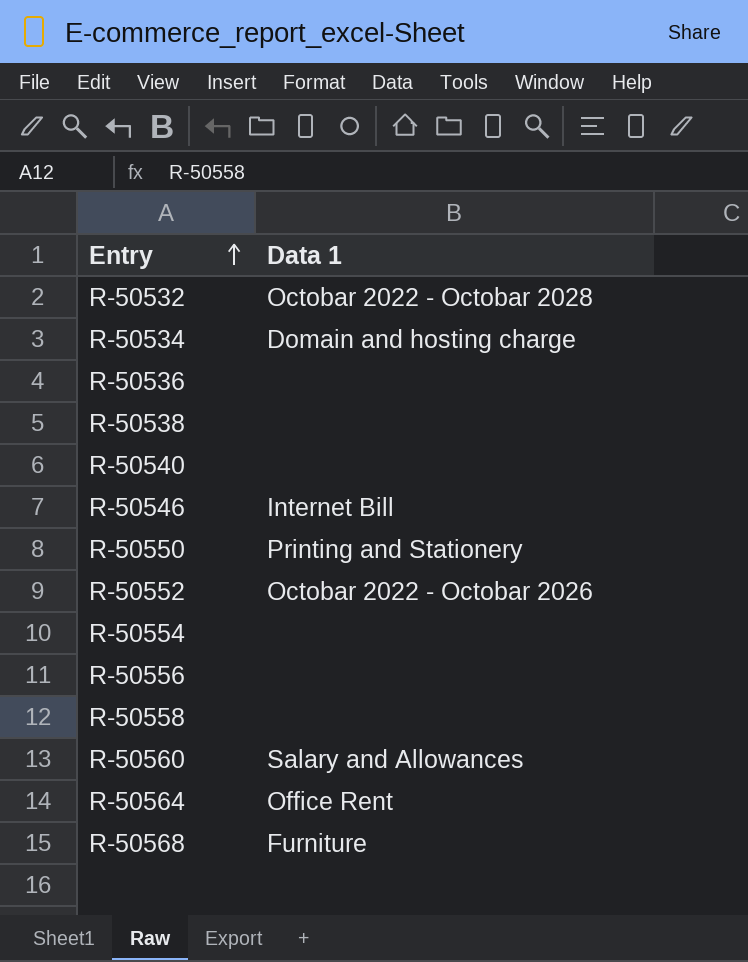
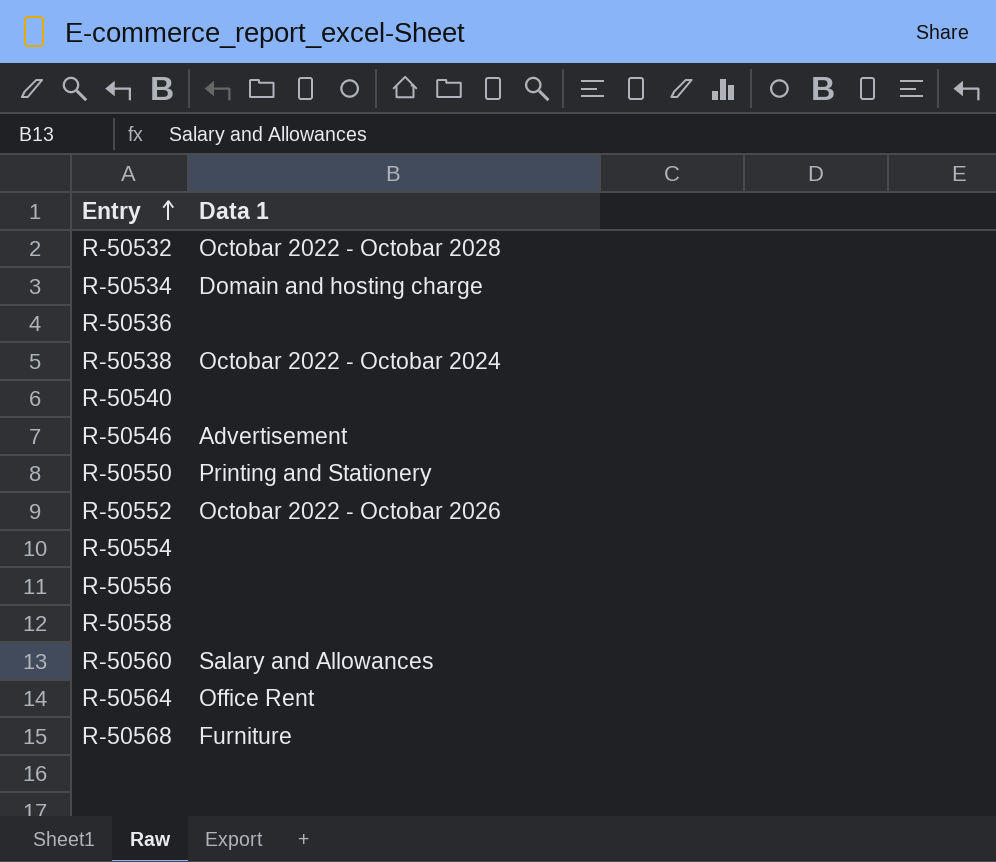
R-50538 | Data 1: none -> Octobar 2022 - Octobar 2024
R-50546 | Data 1: Internet Bill -> Advertisement

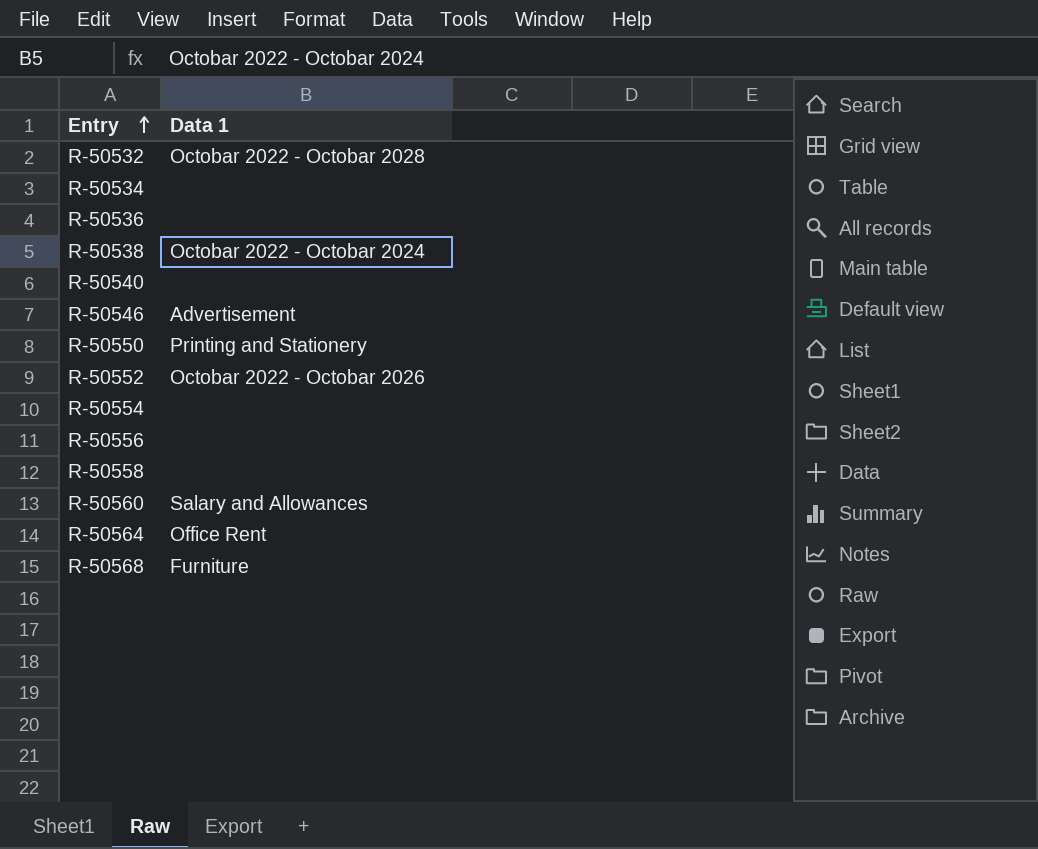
R-50534 | Data 1: Domain and hosting charge -> none

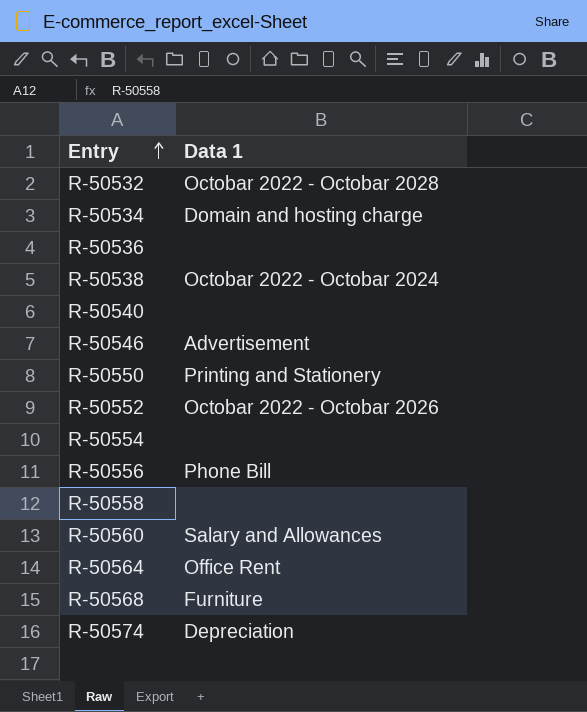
R-50534 | Data 1: none -> Domain and hosting charge
R-50556 | Data 1: none -> Phone Bill
row R-50574: none -> Depreciation

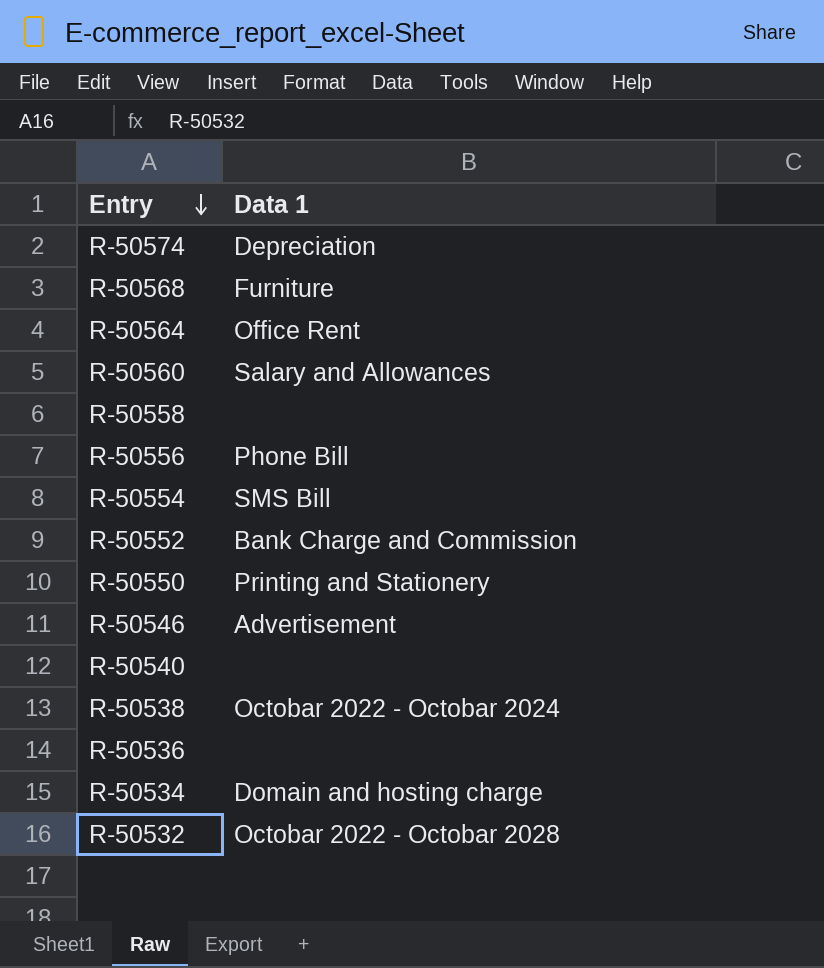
row order: Entry ascending -> Entry descending
R-50554 | Data 1: none -> SMS Bill
R-50552 | Data 1: Octobar 2022 - Octobar 2026 -> Bank Charge and Commission

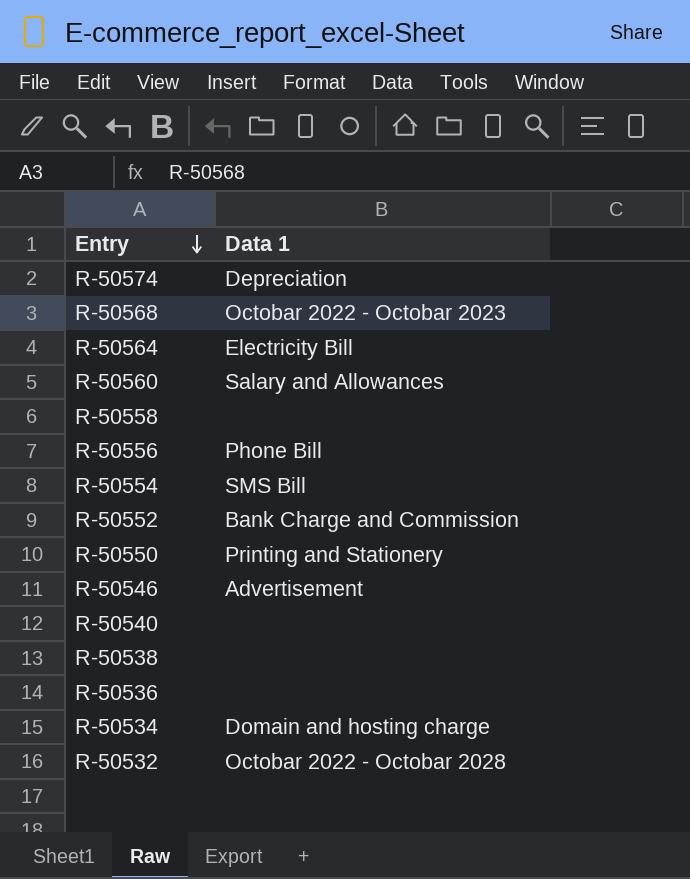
R-50568 | Data 1: Furniture -> Octobar 2022 - Octobar 2023
R-50564 | Data 1: Office Rent -> Electricity Bill
R-50538 | Data 1: Octobar 2022 - Octobar 2024 -> none

